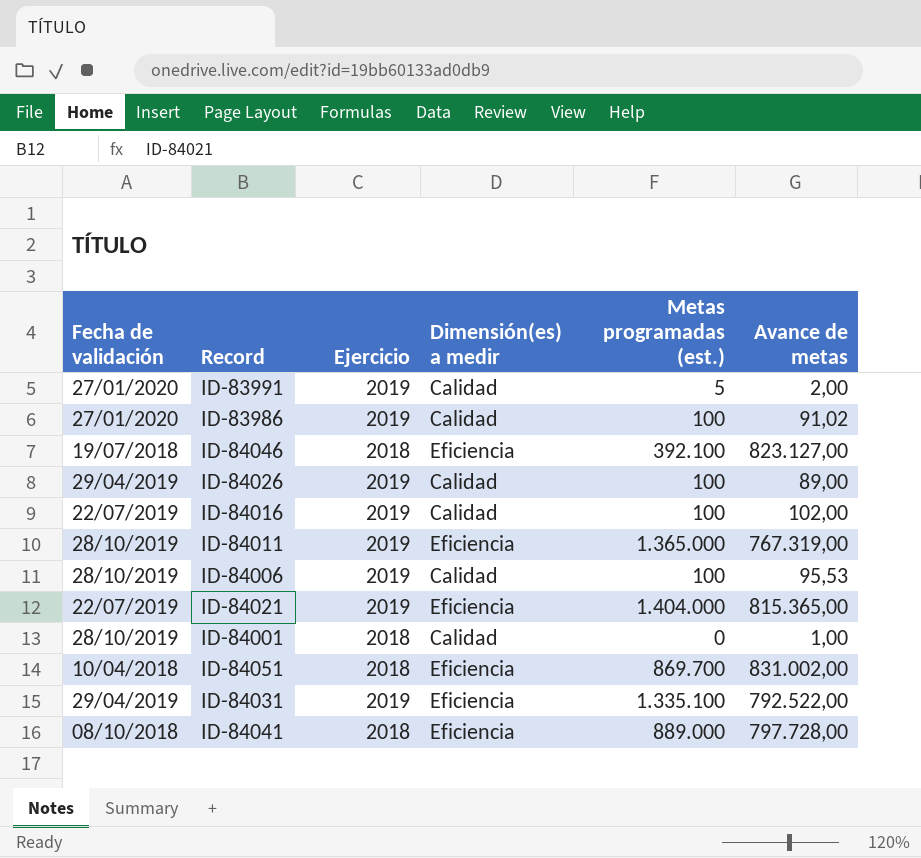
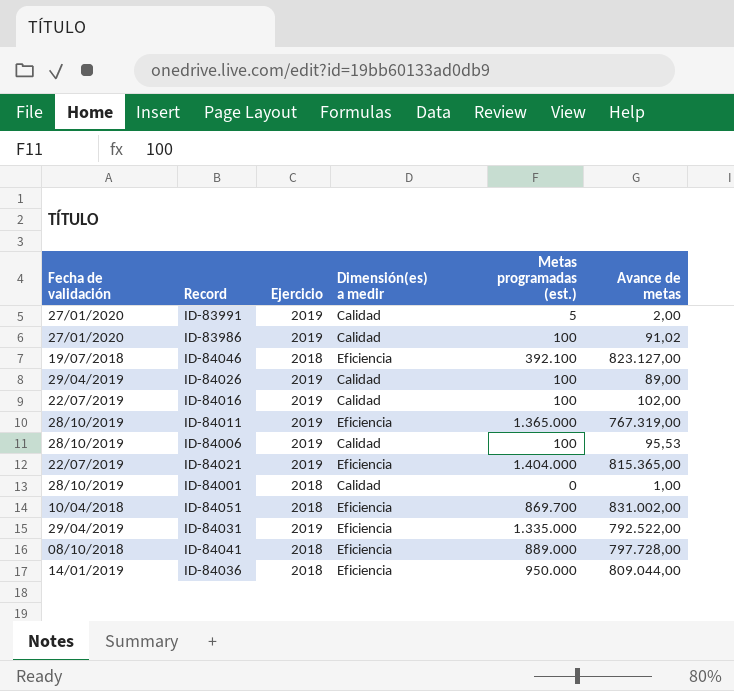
ID-84031 | Metas programadas (est.): 1.335.100 -> 1.335.000
row ID-84036: none -> 14/01/2019 | 2018 | Eficiencia | 950.000 | 809.044,00

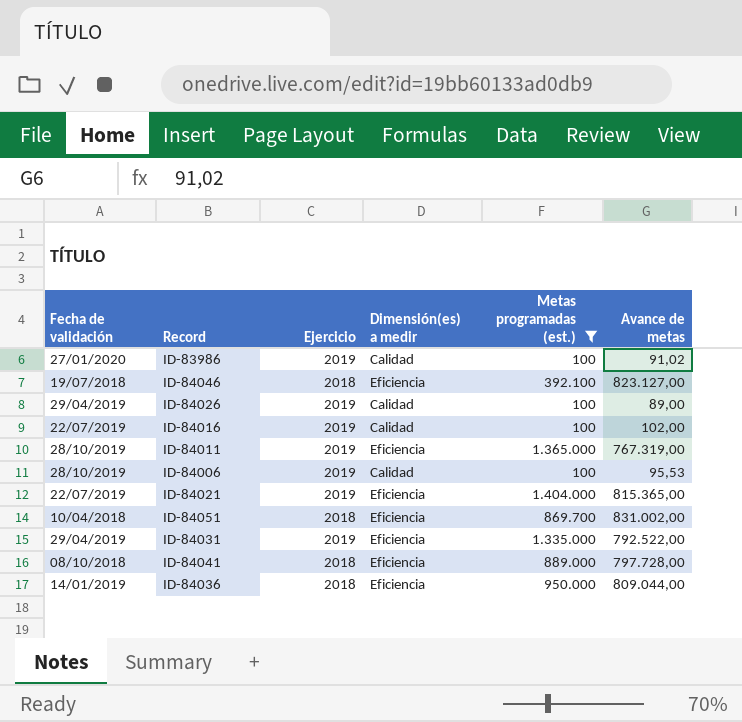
filter: none -> Metas programadas (est.) >= 100

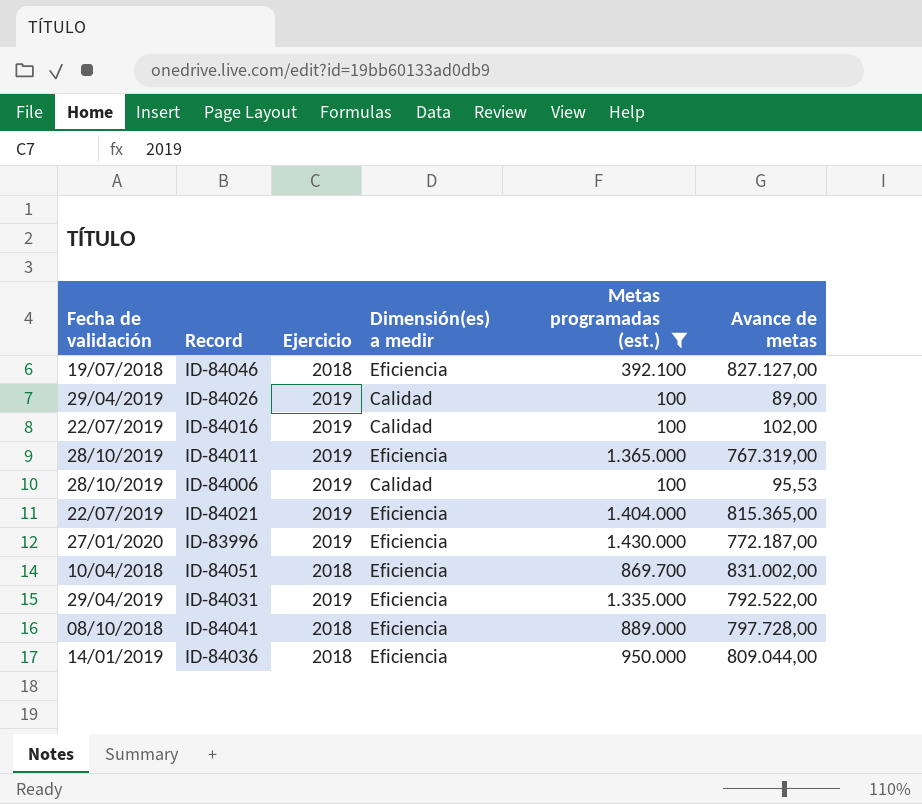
row ID-83986: 27/01/2020 | 2019 | Calidad | 100 | 91,02 -> none
ID-84046 | Avance de metas: 823.127,00 -> 827.127,00
row ID-83996: none -> 27/01/2020 | 2019 | Eficiencia | 1.430.000 | 772.187,00

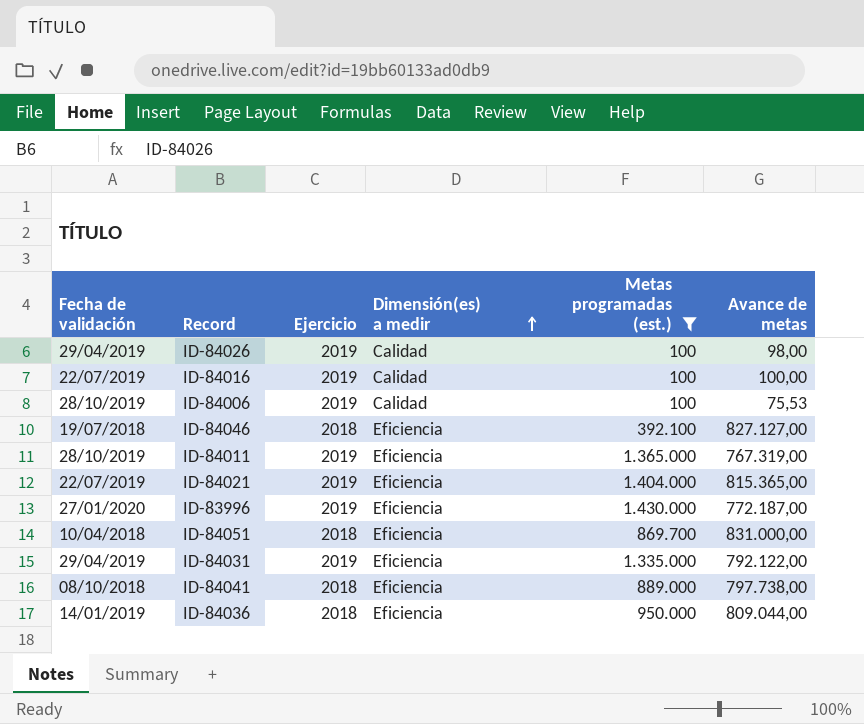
row order: none -> Dimensión(es) a medir ascending
ID-84026 | Avance de metas: 89,00 -> 98,00
ID-84016 | Avance de metas: 102,00 -> 100,00
ID-84006 | Avance de metas: 95,53 -> 75,53
ID-84051 | Avance de metas: 831.002,00 -> 831.000,00
ID-84031 | Avance de metas: 792.522,00 -> 792.122,00
ID-84041 | Avance de metas: 797.728,00 -> 797.738,00

